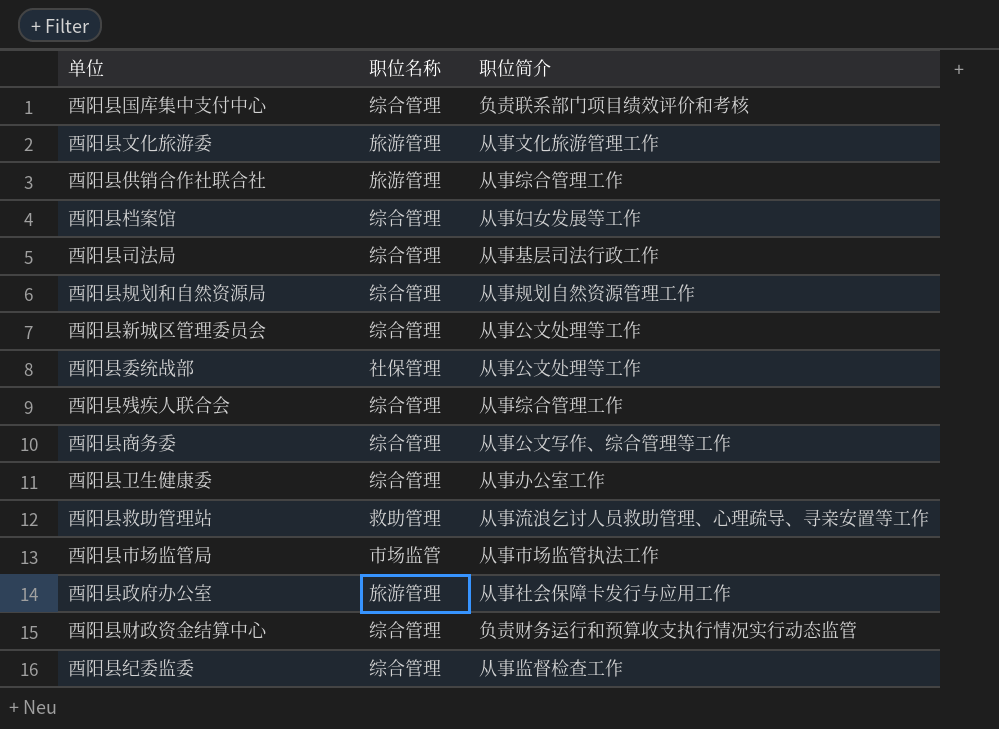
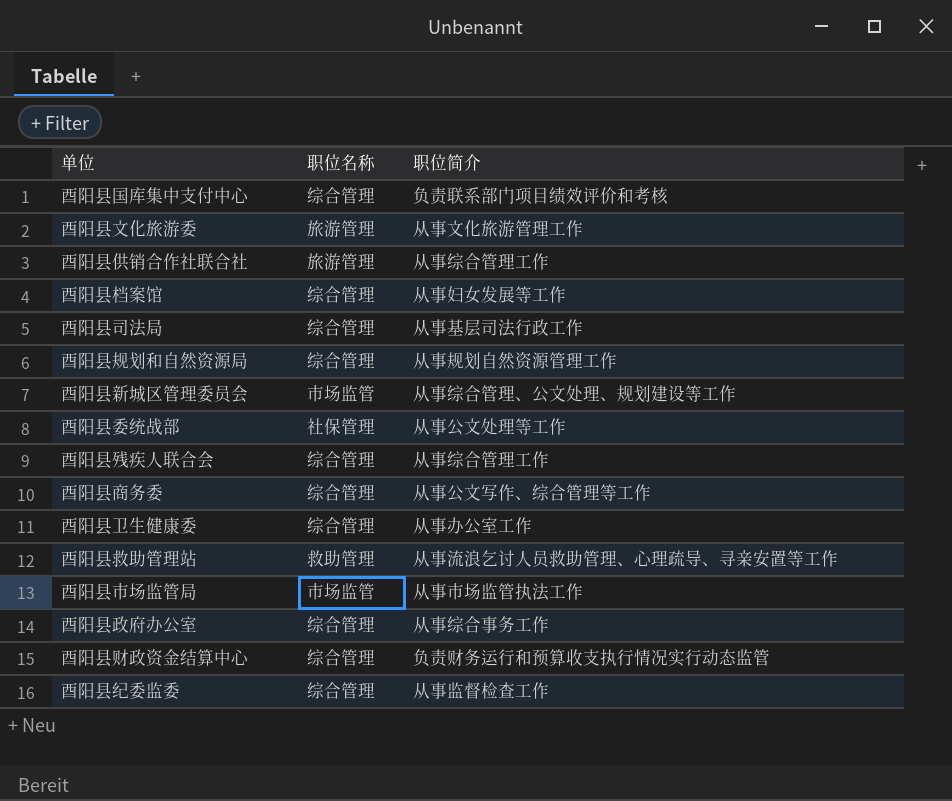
酉阳县新城区管理委员会 | 职位名称: 综合管理 -> 市场监管
酉阳县新城区管理委员会 | 职位简介: 从事公文处理等工作 -> 从事综合管理、公文处理、规划建设等工作
酉阳县政府办公室 | 职位名称: 旅游管理 -> 综合管理
酉阳县政府办公室 | 职位简介: 从事社会保障卡发行与应用工作 -> 从事综合事务工作

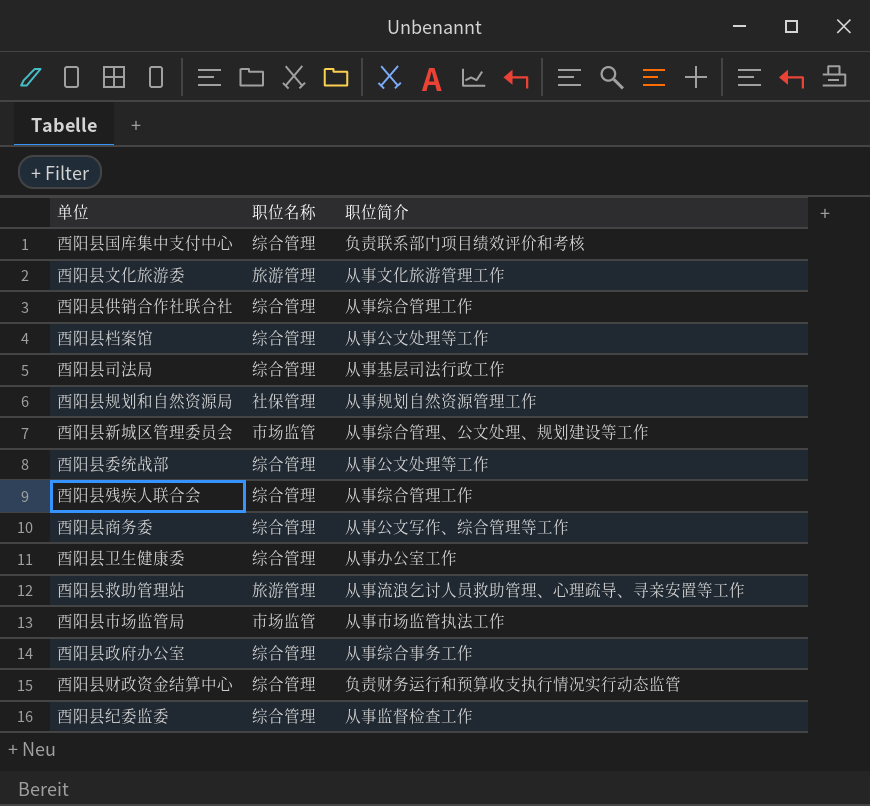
酉阳县供销合作社联合社 | 职位名称: 旅游管理 -> 综合管理
酉阳县档案馆 | 职位简介: 从事妇女发展等工作 -> 从事公文处理等工作
酉阳县规划和自然资源局 | 职位名称: 综合管理 -> 社保管理
酉阳县委统战部 | 职位名称: 社保管理 -> 综合管理
酉阳县救助管理站 | 职位名称: 救助管理 -> 旅游管理

